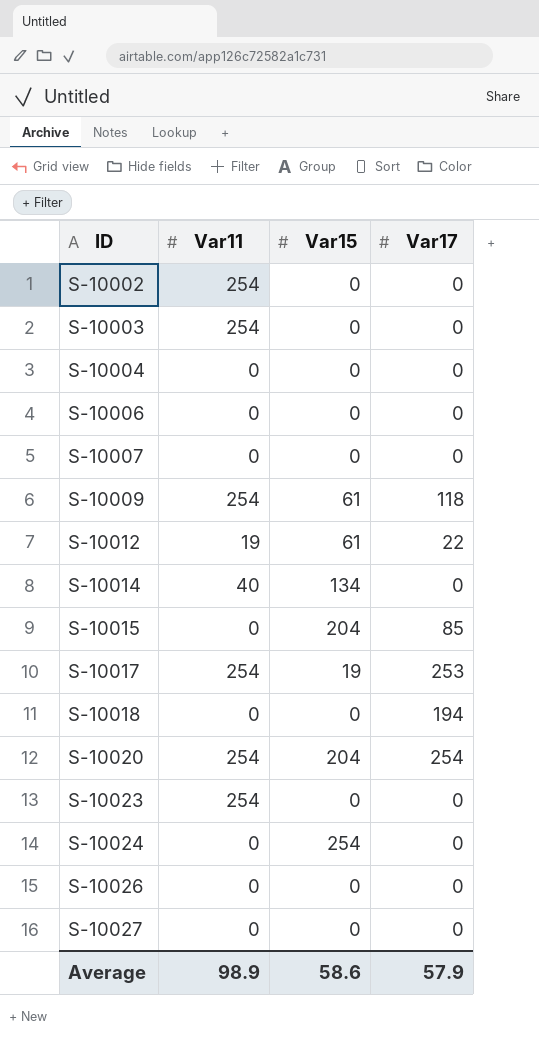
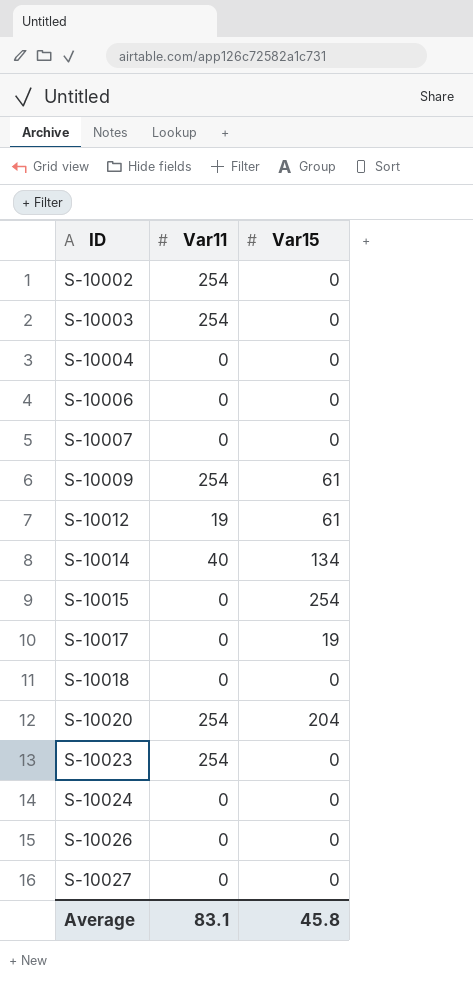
column Var17 | position: 4 -> none
S-10015 | Var15: 204 -> 254
S-10017 | Var11: 254 -> 0
S-10024 | Var15: 254 -> 0
Average | Var11: 98.9 -> 83.1
Average | Var15: 58.6 -> 45.8

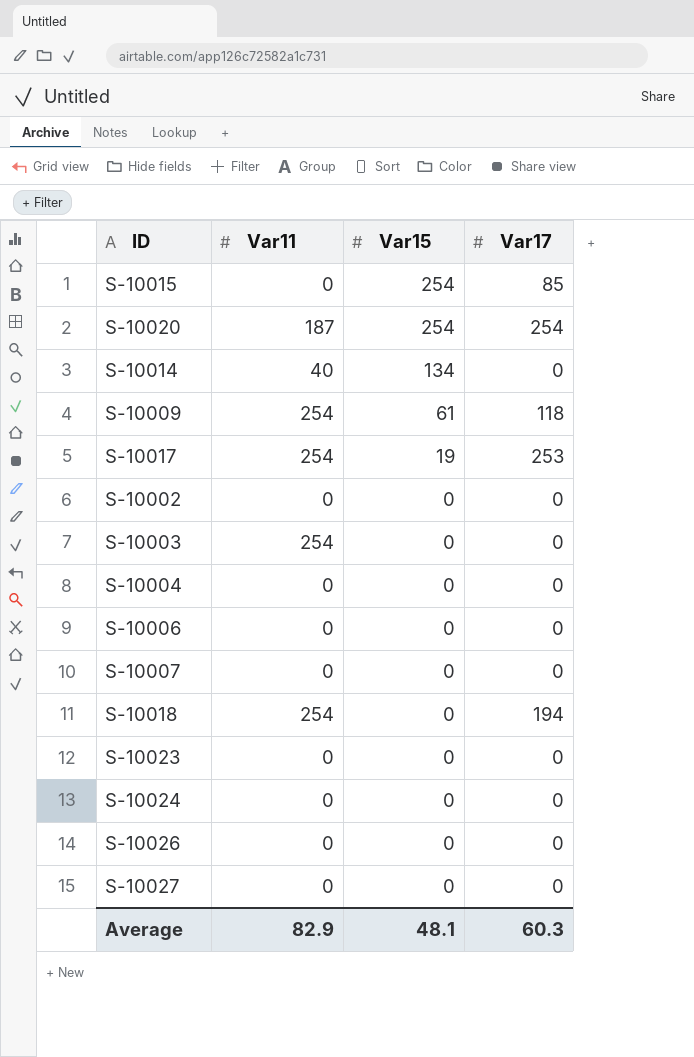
row order: ID ascending -> Var15 descending
column Var17 | position: none -> 4
row S-10012: 19 | 61 -> none
S-10020 | Var11: 254 -> 187
S-10020 | Var15: 204 -> 254
S-10017 | Var11: 0 -> 254
S-10002 | Var11: 254 -> 0
S-10018 | Var11: 0 -> 254
S-10023 | Var11: 254 -> 0
Average | Var11: 83.1 -> 82.9
Average | Var15: 45.8 -> 48.1

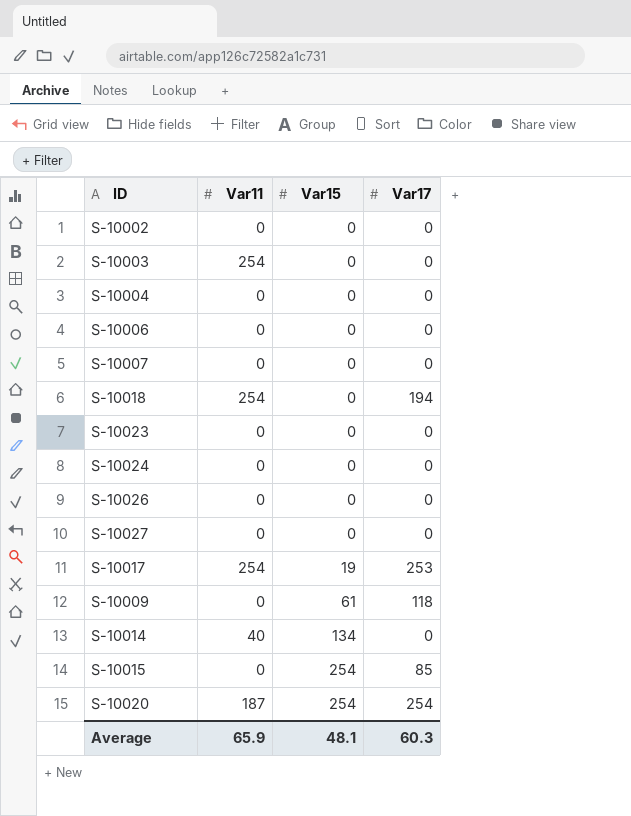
row order: Var15 descending -> Var15 ascending
S-10009 | Var11: 254 -> 0
Average | Var11: 82.9 -> 65.9

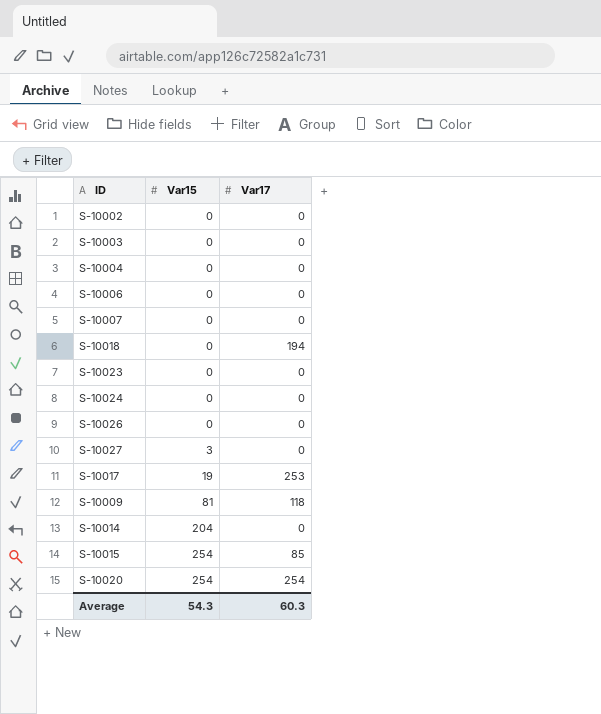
column Var11 | position: 2 -> none
S-10027 | Var15: 0 -> 3
S-10009 | Var15: 61 -> 81
S-10014 | Var15: 134 -> 204
Average | Var15: 48.1 -> 54.3

